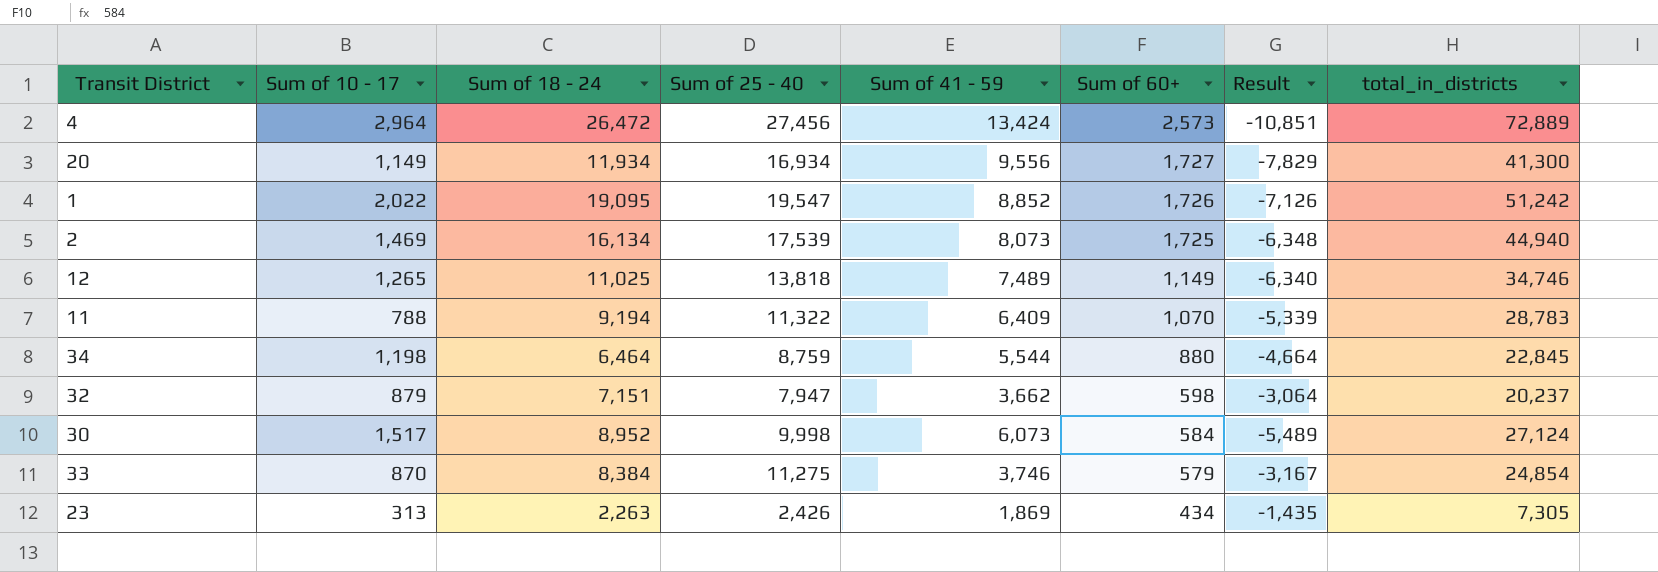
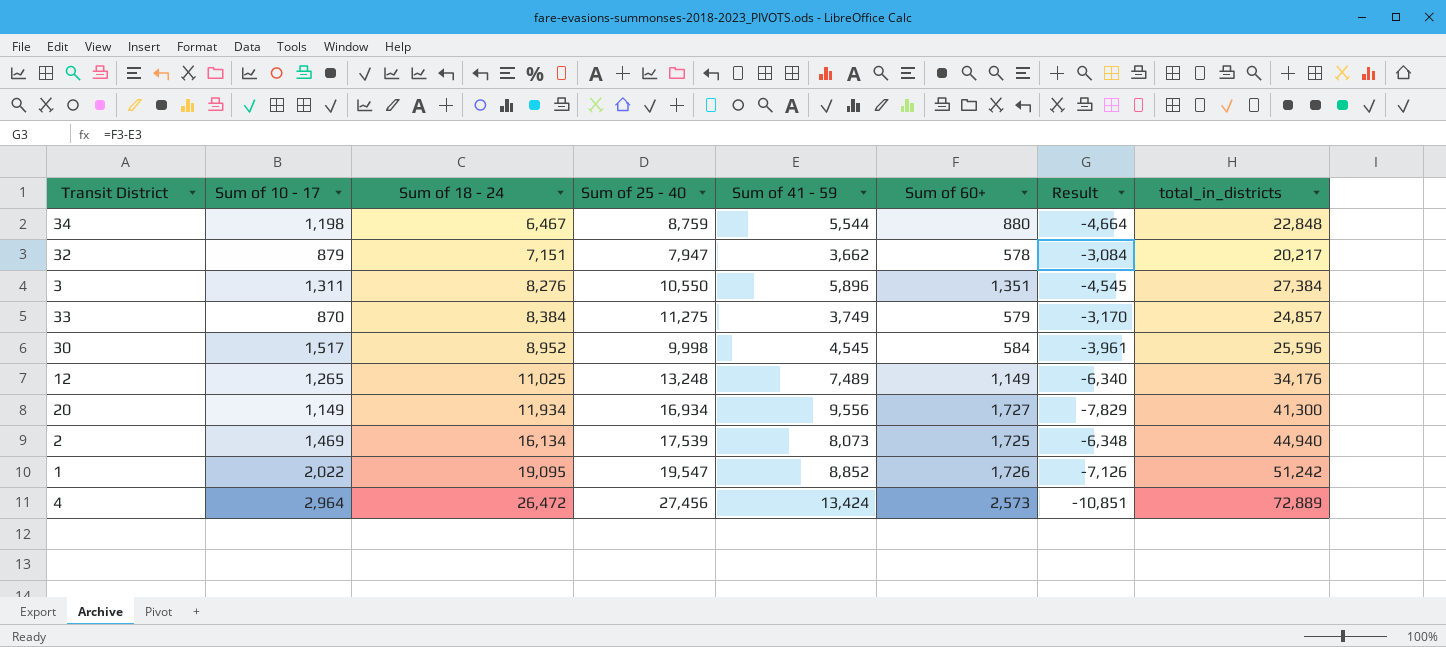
row order: Sum of 60+ descending -> Sum of 18 - 24 ascending
row 11: 788 | 9,194 | 11,322 | 6,409 | 1,070 | -5,339 | 28,783 -> none
row 23: 313 | 2,263 | 2,426 | 1,869 | 434 | -1,435 | 7,305 -> none
34 | Sum of 18 - 24: 6,464 -> 6,467
34 | total_in_districts: 22,845 -> 22,848
32 | Sum of 60+: 598 -> 578
32 | Result: -3,064 -> -3,084
32 | total_in_districts: 20,237 -> 20,217
row 3: none -> 1,311 | 8,276 | 10,550 | 5,896 | 1,351 | -4,545 | 27,384
33 | Sum of 41 - 59: 3,746 -> 3,749
33 | Result: -3,167 -> -3,170
33 | total_in_districts: 24,854 -> 24,857
30 | Sum of 41 - 59: 6,073 -> 4,545
30 | Result: -5,489 -> -3,961
30 | total_in_districts: 27,124 -> 25,596
12 | Sum of 25 - 40: 13,818 -> 13,248
12 | total_in_districts: 34,746 -> 34,176

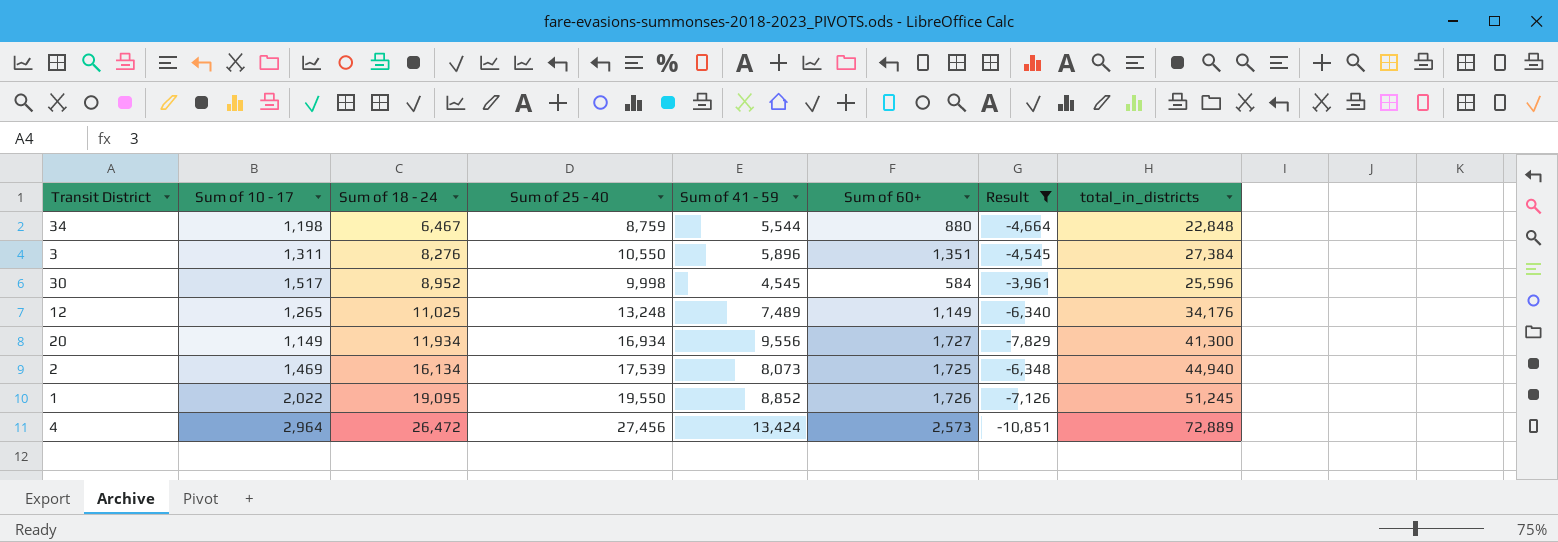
filter: none -> Result <= -3,961
1 | Sum of 25 - 40: 19,547 -> 19,550
1 | total_in_districts: 51,242 -> 51,245

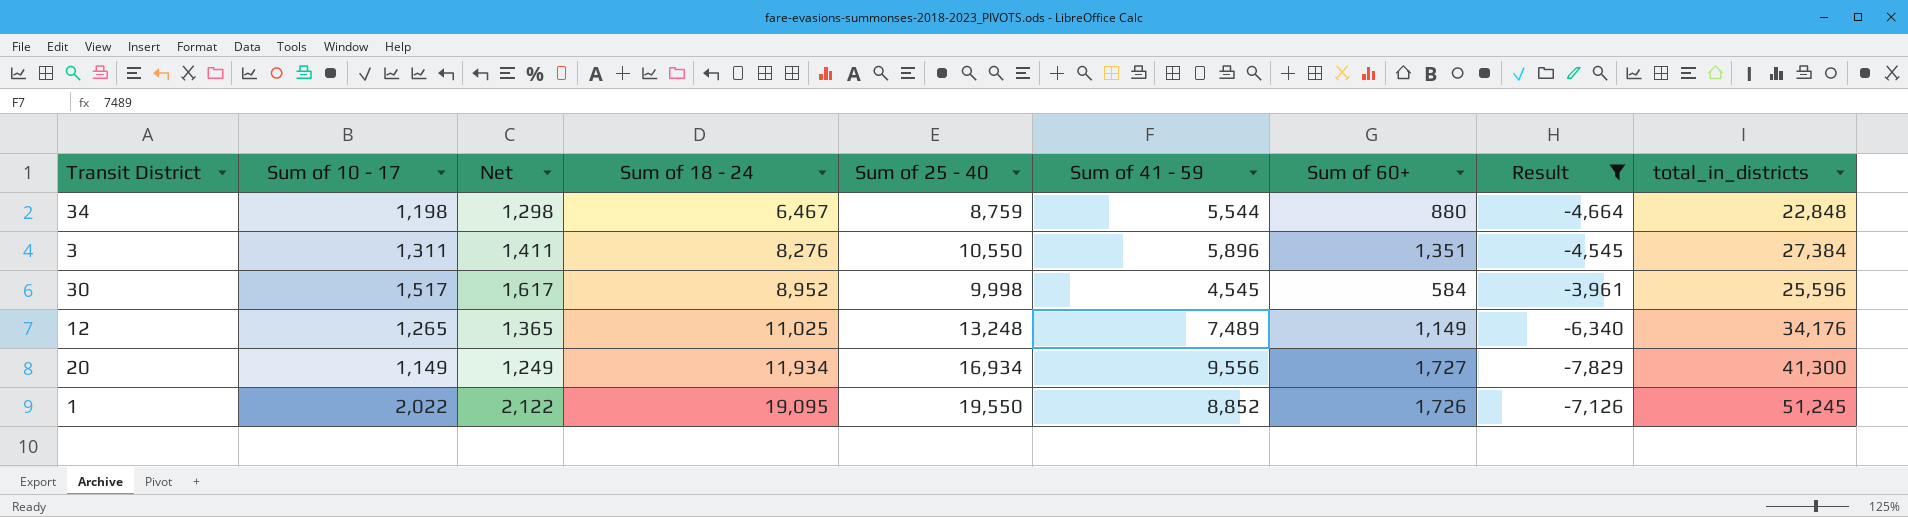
column Net | formula: none -> [Sum of 10 - 17] + 100
row 2: 1,469 | 16,134 | 17,539 | 8,073 | 1,725 | -6,348 | 44,940 -> none
row 4: 2,964 | 26,472 | 27,456 | 13,424 | 2,573 | -10,851 | 72,889 -> none

